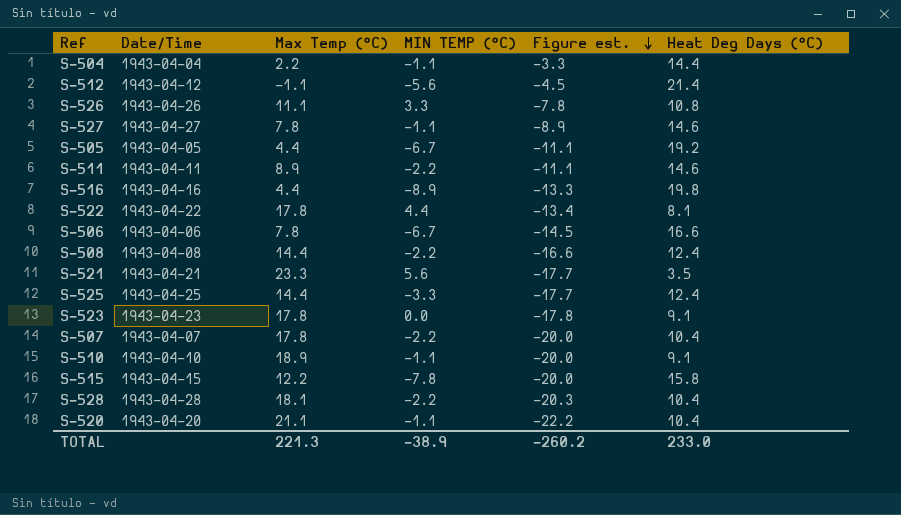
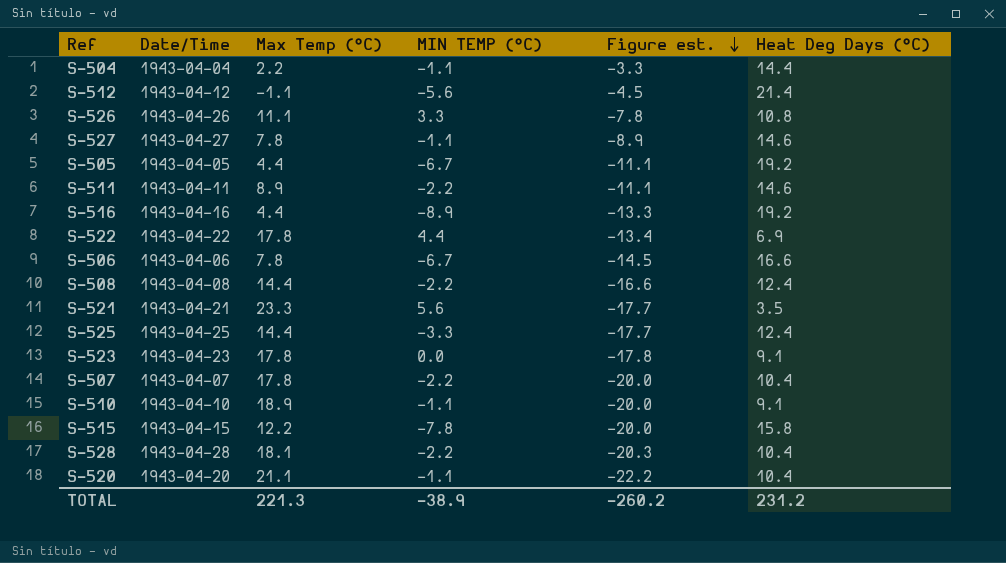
S-516 | Heat Deg Days (°C): 19.8 -> 19.2
S-522 | Heat Deg Days (°C): 8.1 -> 6.9
TOTAL | Heat Deg Days (°C): 233.0 -> 231.2

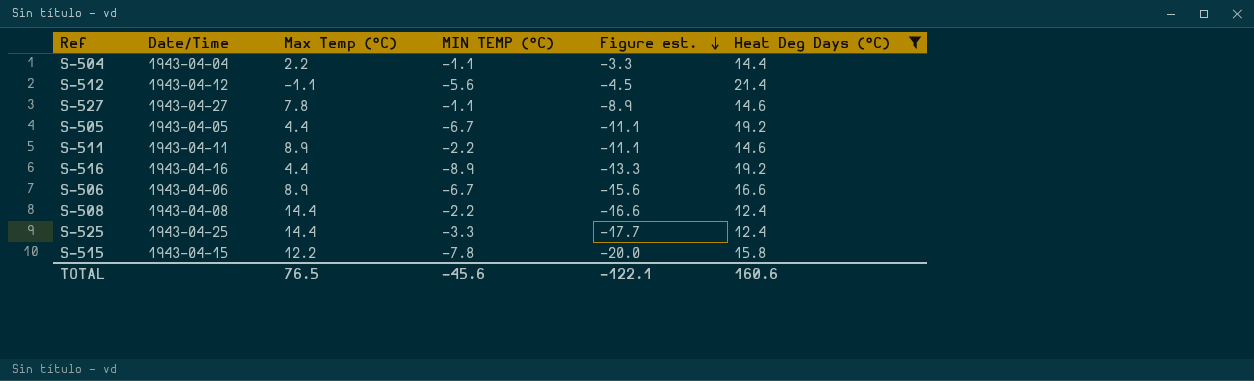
filter: none -> Heat Deg Days (°C) >= 12.4
S-506 | Max Temp (°C): 7.8 -> 8.9
S-506 | Figure est.: -14.5 -> -15.6
TOTAL | Max Temp (°C): 221.3 -> 76.5
TOTAL | MIN TEMP (°C): -38.9 -> -45.6
TOTAL | Figure est.: -260.2 -> -122.1
TOTAL | Heat Deg Days (°C): 231.2 -> 160.6

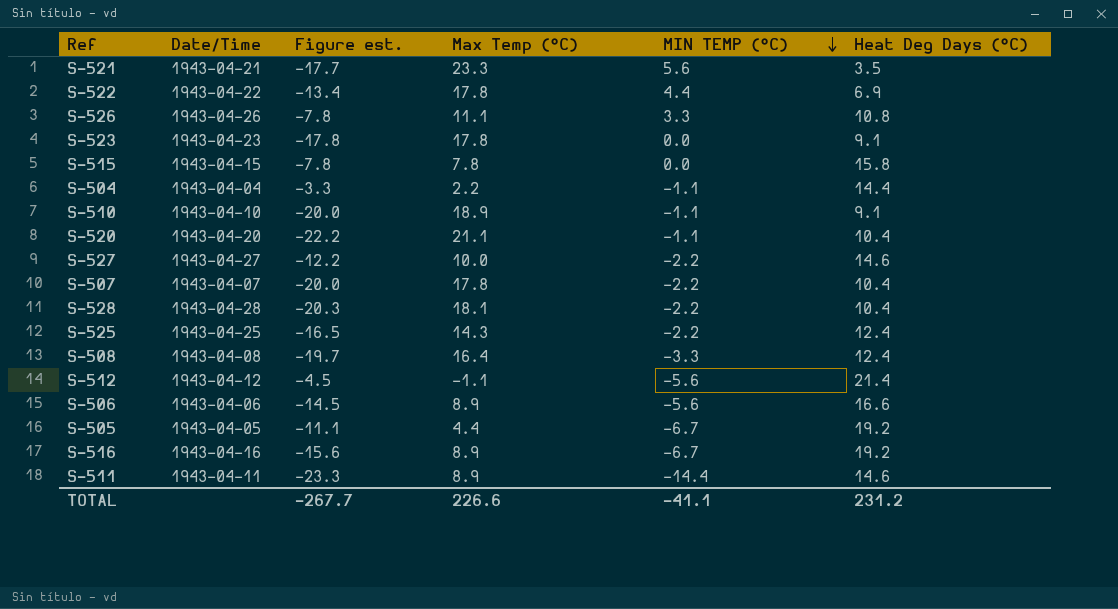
filter: Heat Deg Days (°C) >= 12.4 -> none
row order: Figure est. descending -> MIN TEMP (°C) descending
column Figure est. | position: 5 -> 3
S-515 | Figure est.: -20.0 -> -7.8
S-515 | Max Temp (°C): 12.2 -> 7.8
S-515 | MIN TEMP (°C): -7.8 -> 0.0
S-527 | Figure est.: -8.9 -> -12.2
S-527 | Max Temp (°C): 7.8 -> 10.0
S-527 | MIN TEMP (°C): -1.1 -> -2.2
S-525 | Figure est.: -17.7 -> -16.5
S-525 | Max Temp (°C): 14.4 -> 14.3
S-525 | MIN TEMP (°C): -3.3 -> -2.2
S-508 | Figure est.: -16.6 -> -19.7
S-508 | Max Temp (°C): 14.4 -> 16.4
S-508 | MIN TEMP (°C): -2.2 -> -3.3
S-506 | Figure est.: -15.6 -> -14.5
S-506 | MIN TEMP (°C): -6.7 -> -5.6
S-516 | Figure est.: -13.3 -> -15.6
S-516 | Max Temp (°C): 4.4 -> 8.9
S-516 | MIN TEMP (°C): -8.9 -> -6.7
S-511 | Figure est.: -11.1 -> -23.3
S-511 | MIN TEMP (°C): -2.2 -> -14.4
TOTAL | Figure est.: -122.1 -> -267.7
TOTAL | Max Temp (°C): 76.5 -> 226.6
TOTAL | MIN TEMP (°C): -45.6 -> -41.1
TOTAL | Heat Deg Days (°C): 160.6 -> 231.2

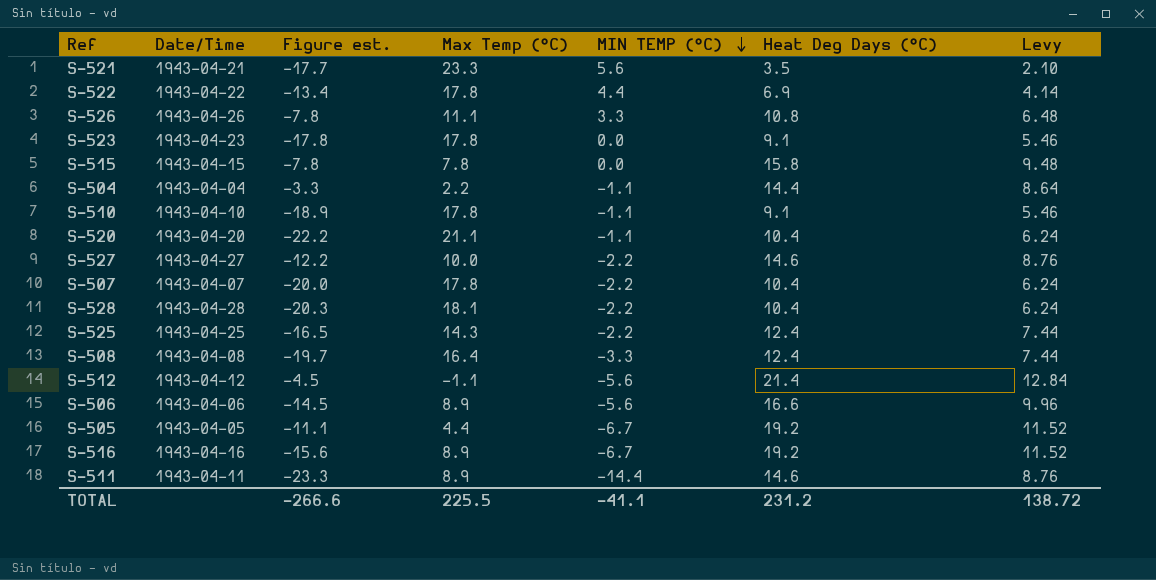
column Levy | formula: none -> [Heat Deg Days (°C)] * 0.6
S-510 | Figure est.: -20.0 -> -18.9
S-510 | Max Temp (°C): 18.9 -> 17.8
TOTAL | Figure est.: -267.7 -> -266.6
TOTAL | Max Temp (°C): 226.6 -> 225.5

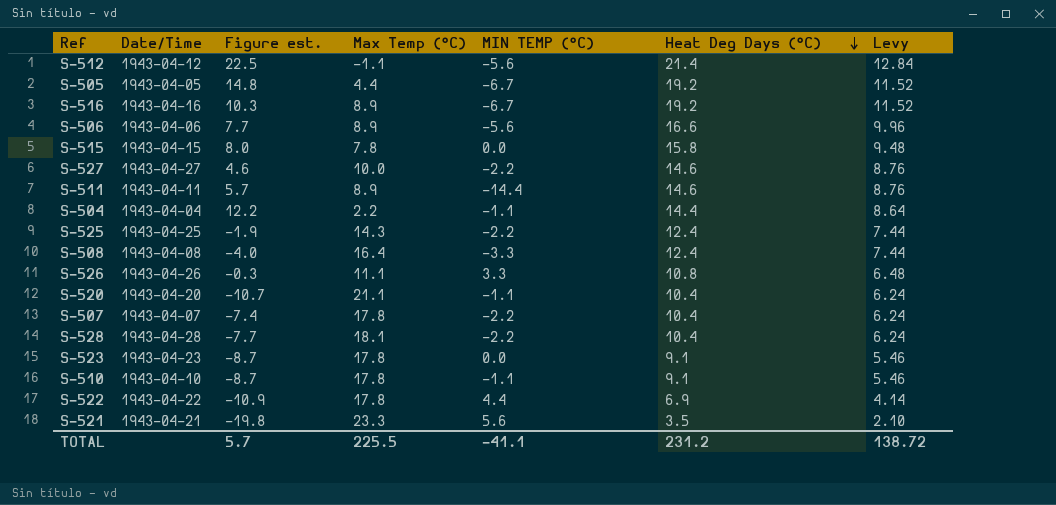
row order: MIN TEMP (°C) descending -> Heat Deg Days (°C) descending
column Figure est. | formula: [MIN TEMP (°C)] - [Max Temp (°C)] -> [Heat Deg Days (°C)] - [Max Temp (°C)]
TOTAL | Figure est.: -266.6 -> 5.7

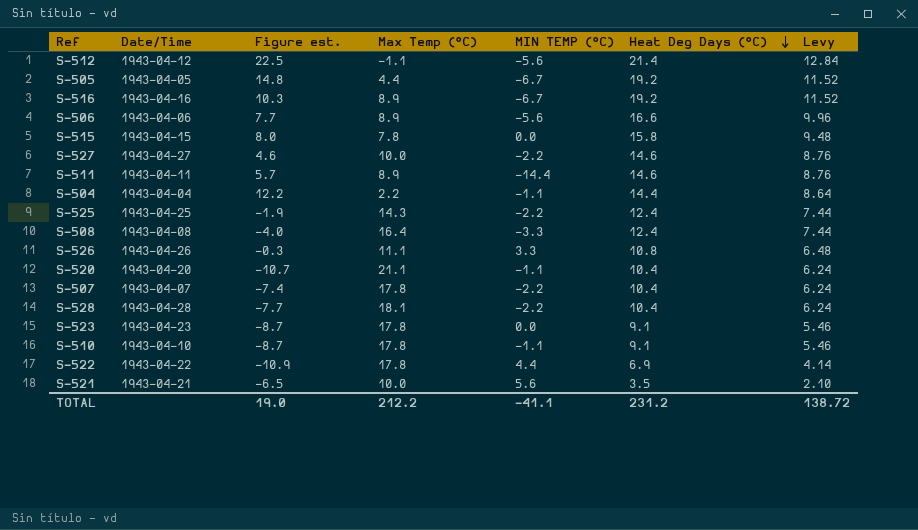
S-521 | Figure est.: -19.8 -> -6.5
S-521 | Max Temp (°C): 23.3 -> 10.0
TOTAL | Figure est.: 5.7 -> 19.0
TOTAL | Max Temp (°C): 225.5 -> 212.2

